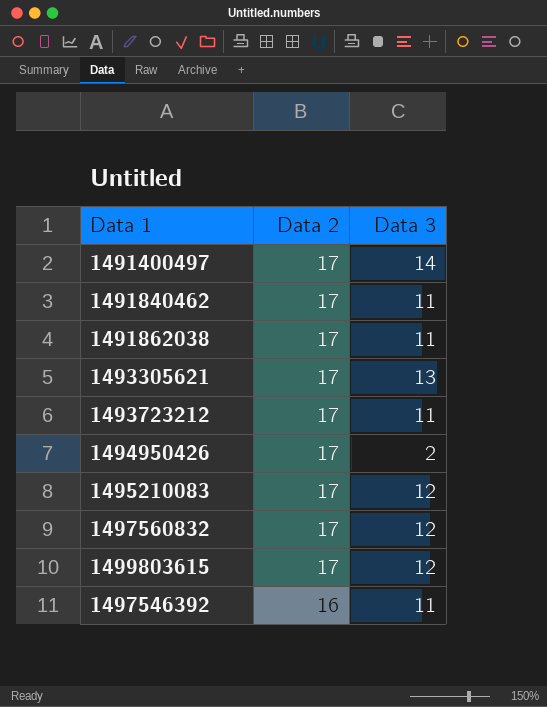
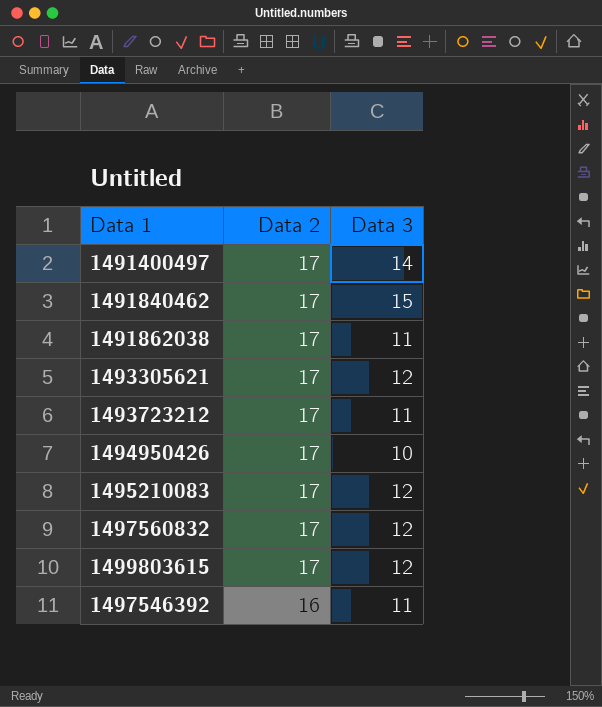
1491840462 | Data 3: 11 -> 15
1493305621 | Data 3: 13 -> 12
1494950426 | Data 3: 2 -> 10

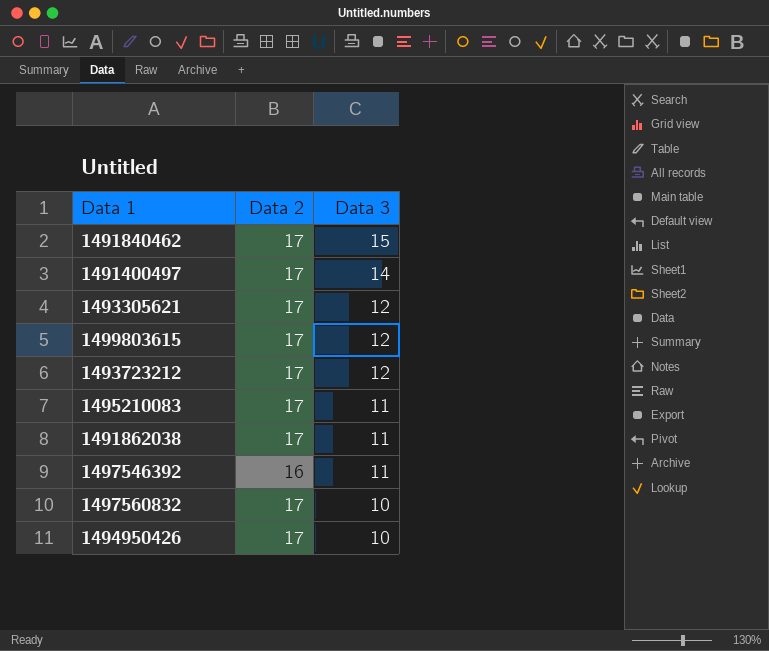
row order: Data 2 descending -> Data 3 descending
1493723212 | Data 3: 11 -> 12
1495210083 | Data 3: 12 -> 11
1497560832 | Data 3: 12 -> 10

